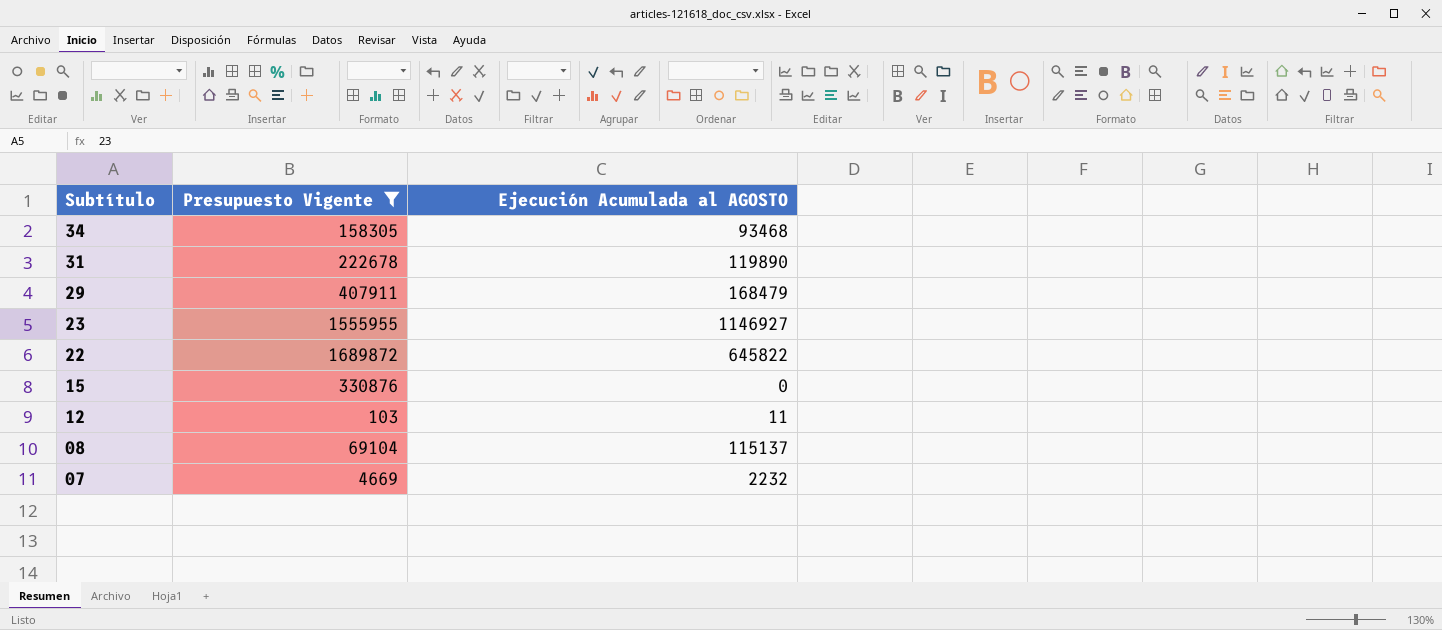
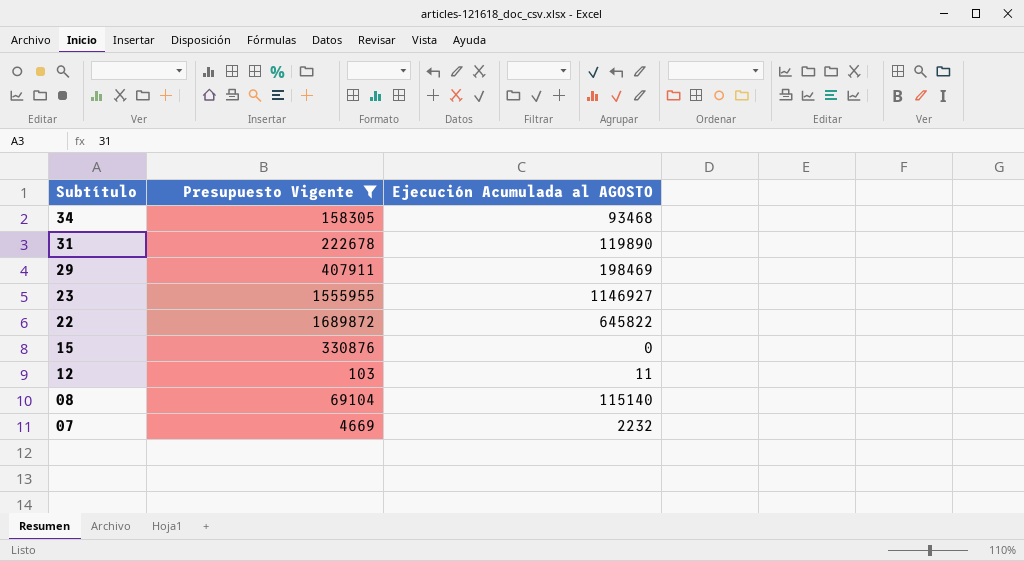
29 | Ejecución Acumulada al AGOSTO: 168479 -> 198469
08 | Ejecución Acumulada al AGOSTO: 115137 -> 115140

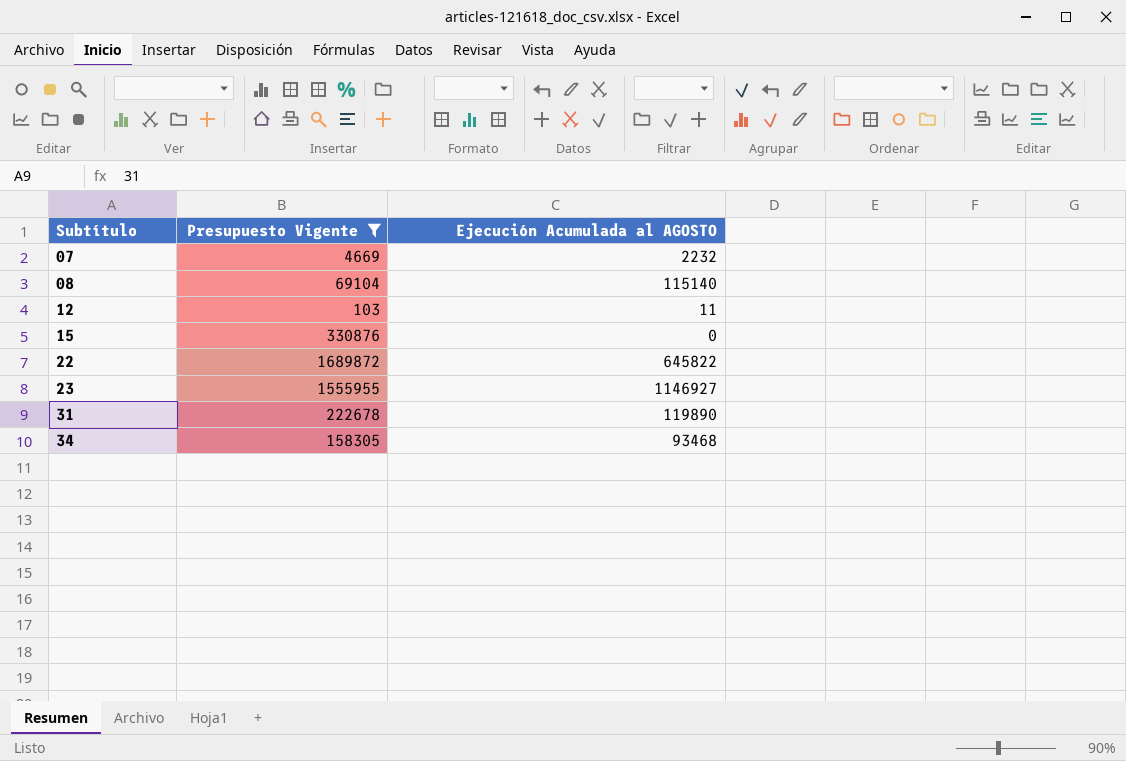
row order: Subtítulo descending -> Subtítulo ascending
row 29: 407911 | 198469 -> none

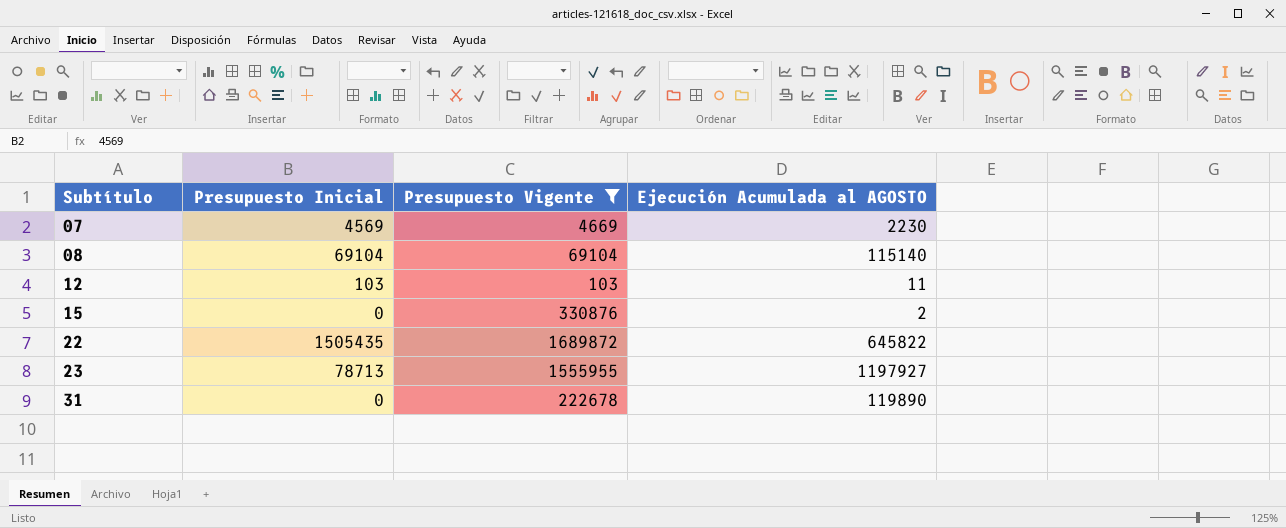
column Presupuesto Inicial | position: none -> 2
row 34: 158305 | 93468 -> none
07 | Ejecución Acumulada al AGOSTO: 2232 -> 2230
15 | Ejecución Acumulada al AGOSTO: 0 -> 2
23 | Ejecución Acumulada al AGOSTO: 1146927 -> 1197927

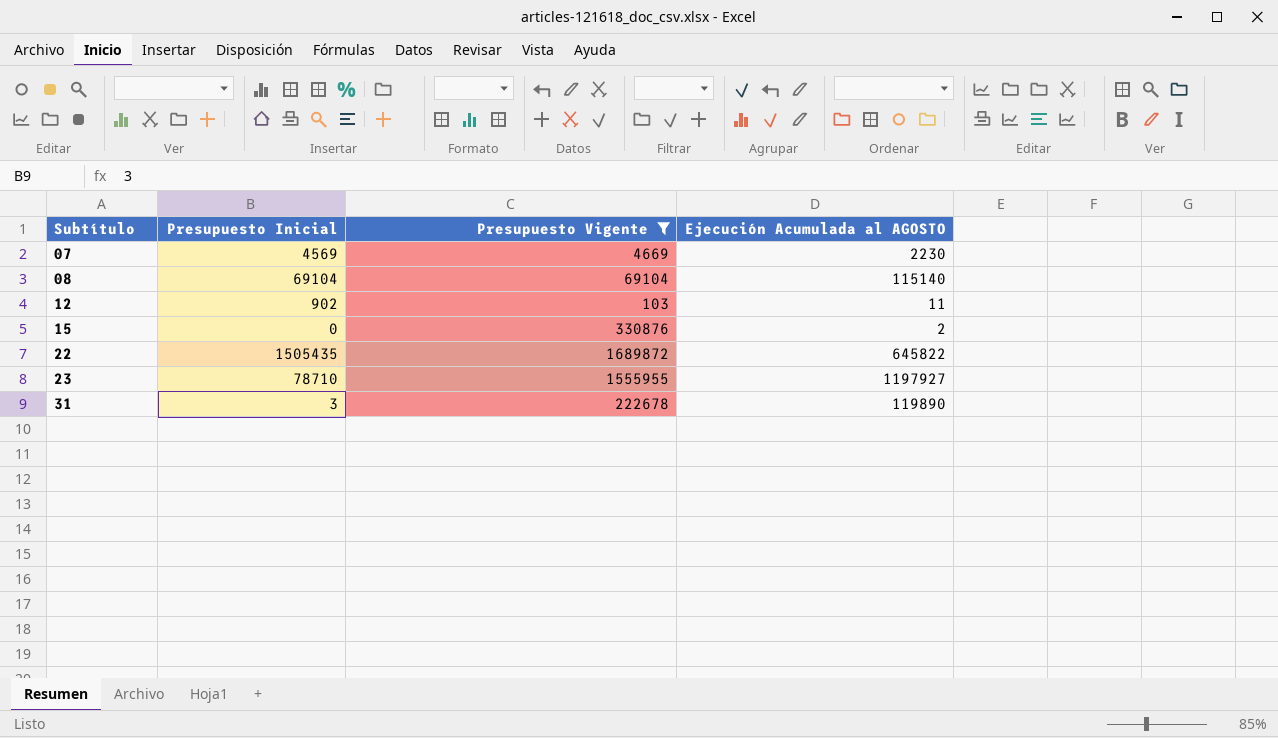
12 | Presupuesto Inicial: 103 -> 902
23 | Presupuesto Inicial: 78713 -> 78710
31 | Presupuesto Inicial: 0 -> 3

